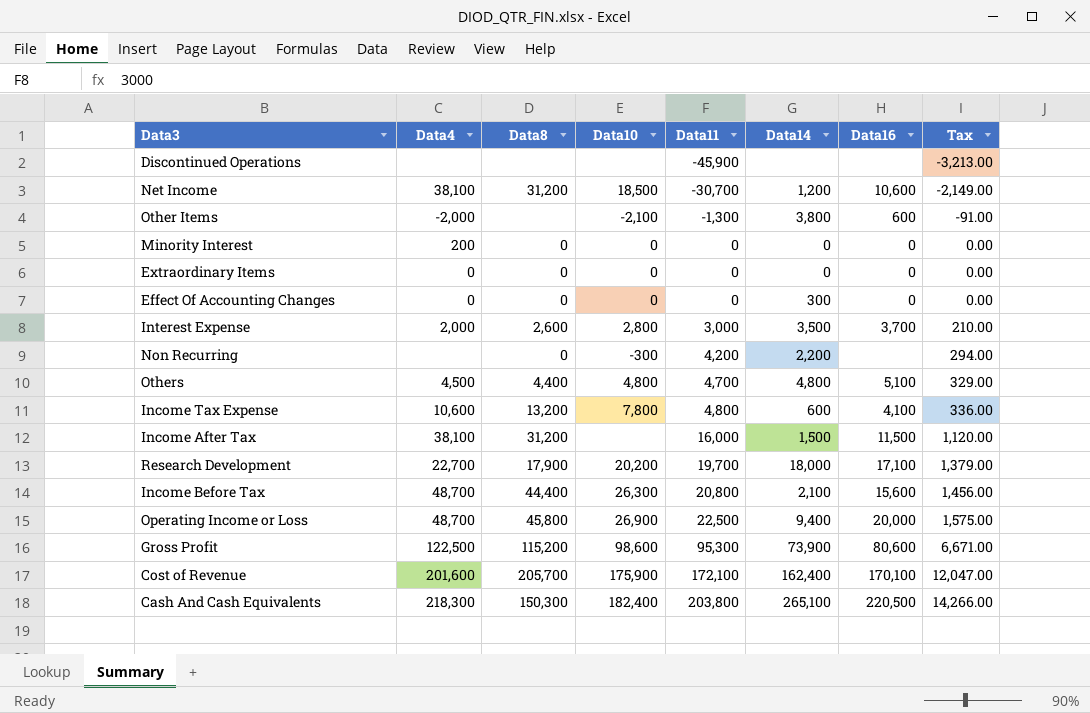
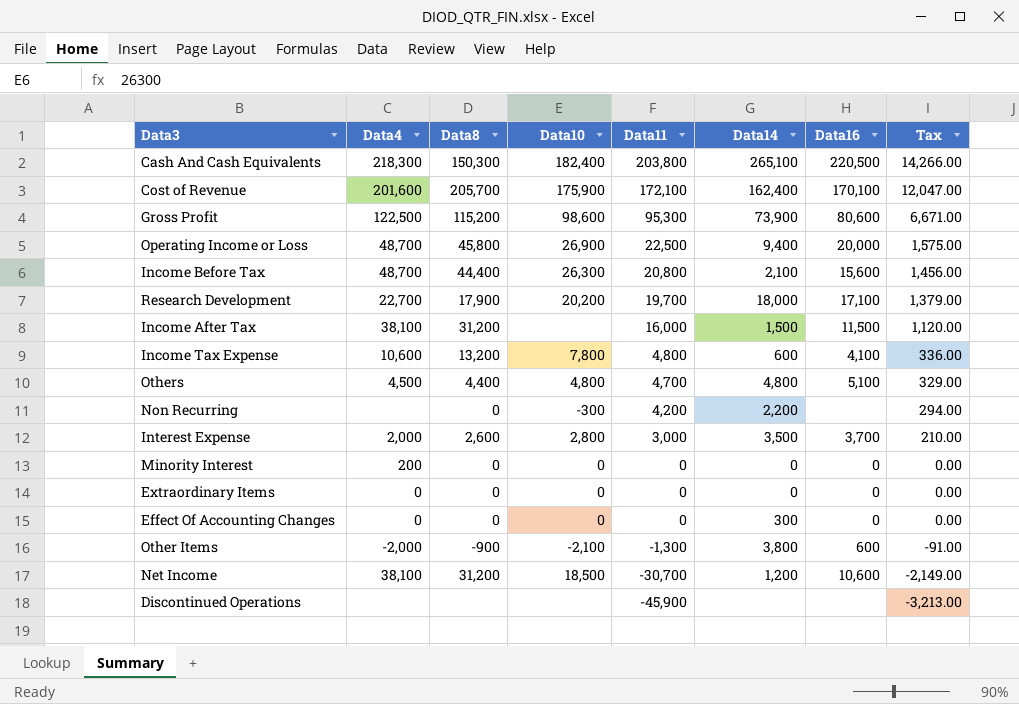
row order: Data11 ascending -> Data11 descending
Other Items | Data8: none -> -900

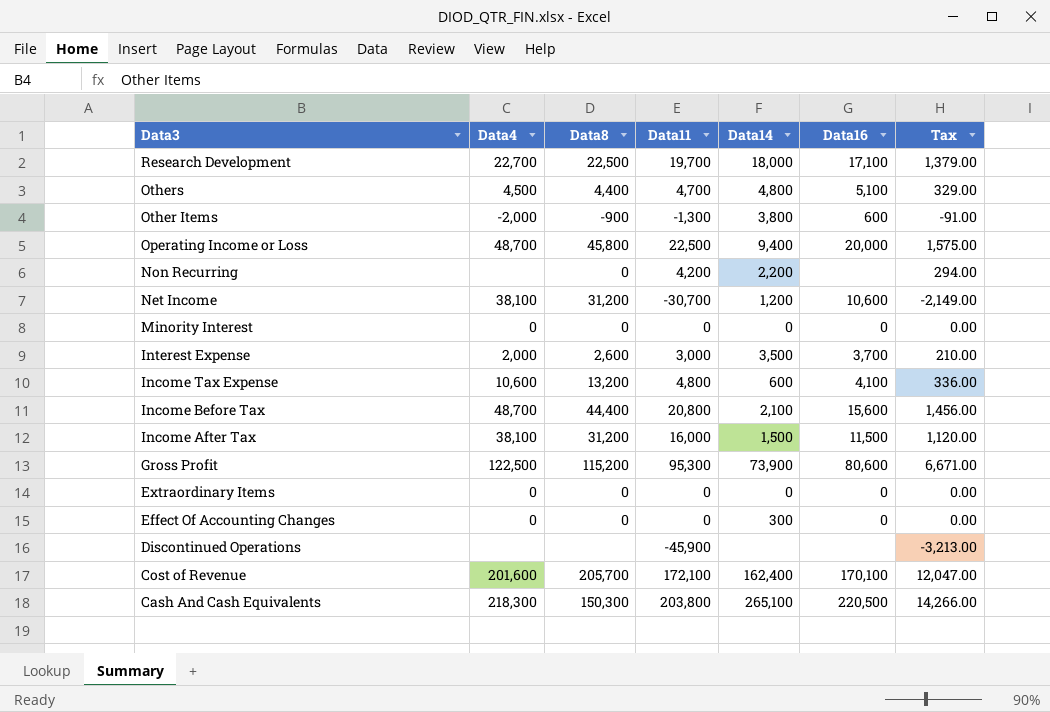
row order: Data11 descending -> Data3 descending
column Data10 | position: 4 -> none
Research Development | Data8: 17,900 -> 22,500
Minority Interest | Data4: 200 -> 0

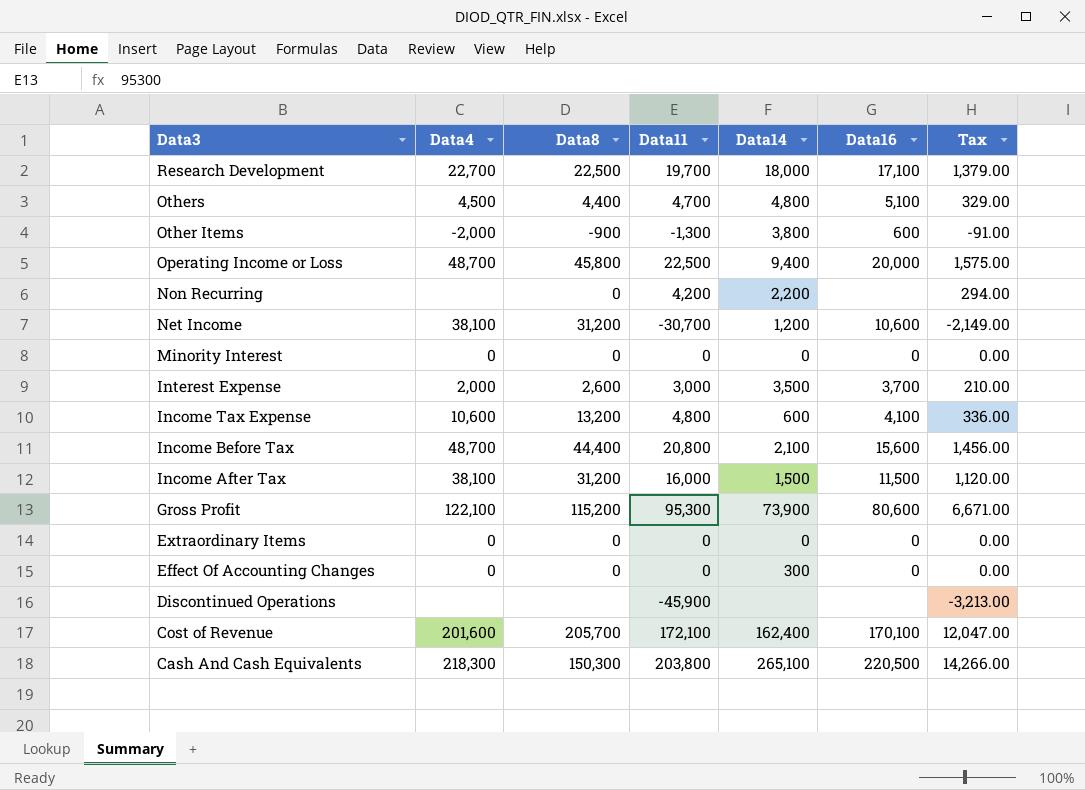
Gross Profit | Data4: 122,500 -> 122,100

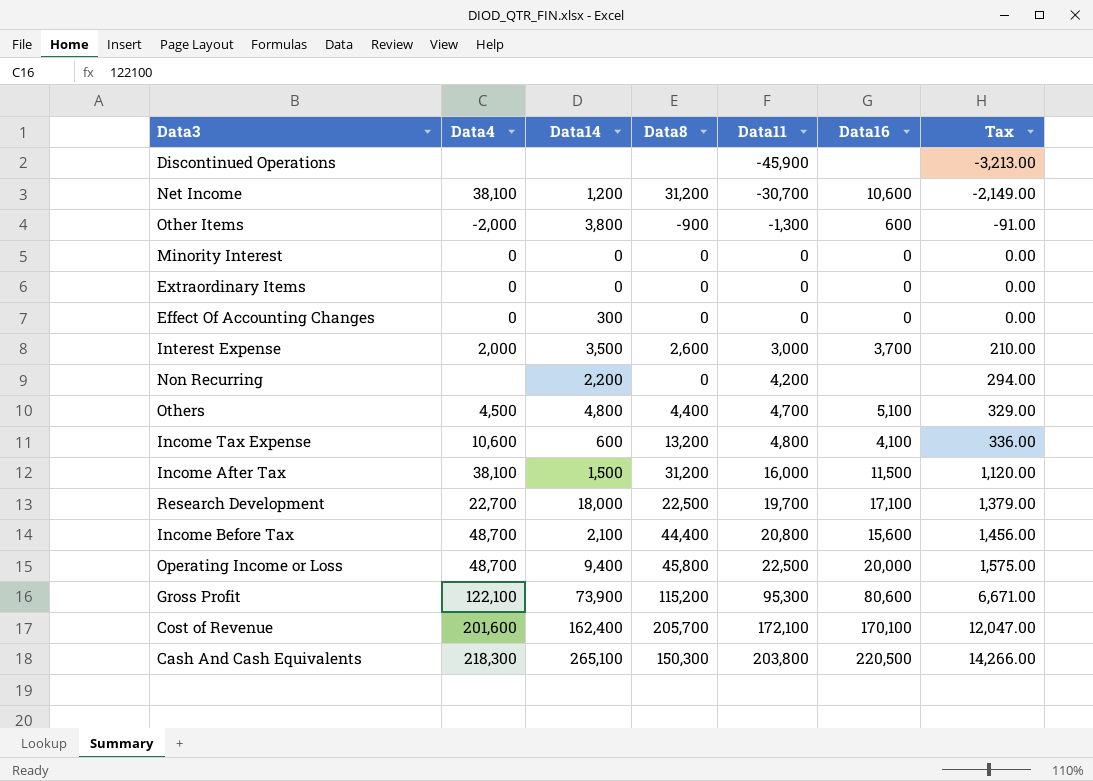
row order: Data3 descending -> Data11 ascending
column Data14 | position: 5 -> 3

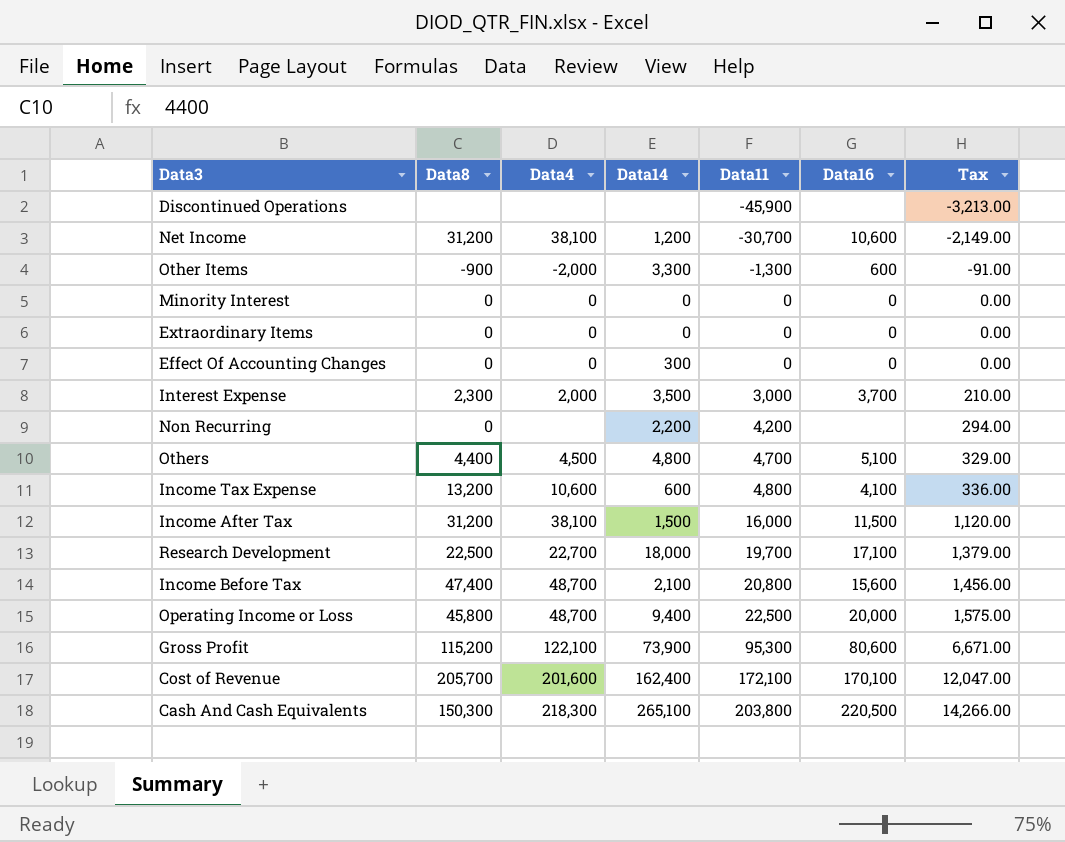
column Data8 | position: 4 -> 2
Other Items | Data14: 3,800 -> 3,300
Interest Expense | Data8: 2,600 -> 2,300
Income Before Tax | Data8: 44,400 -> 47,400

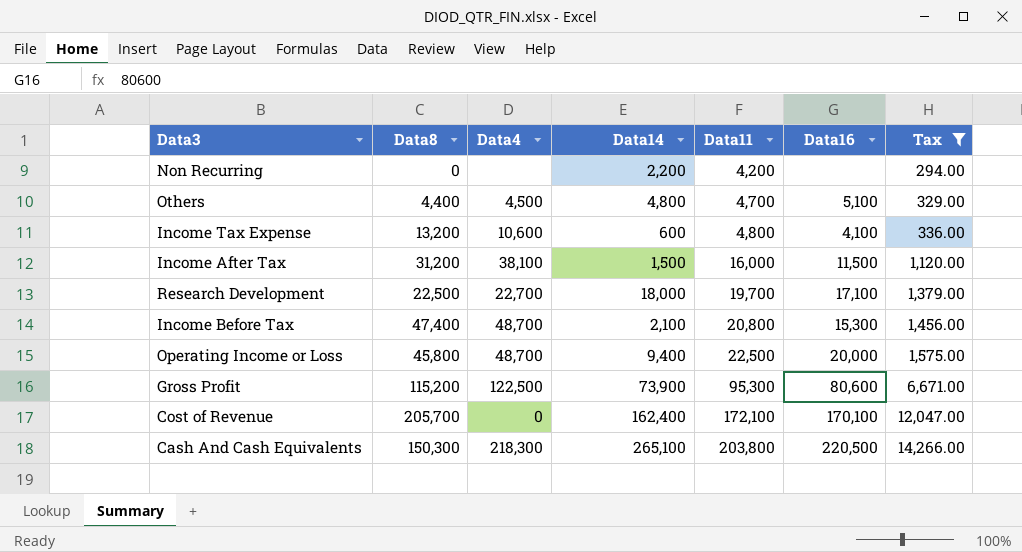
filter: none -> Tax >= 294.00
Income Before Tax | Data16: 15,600 -> 15,300
Gross Profit | Data4: 122,100 -> 122,500
Cost of Revenue | Data4: 201,600 -> 0

